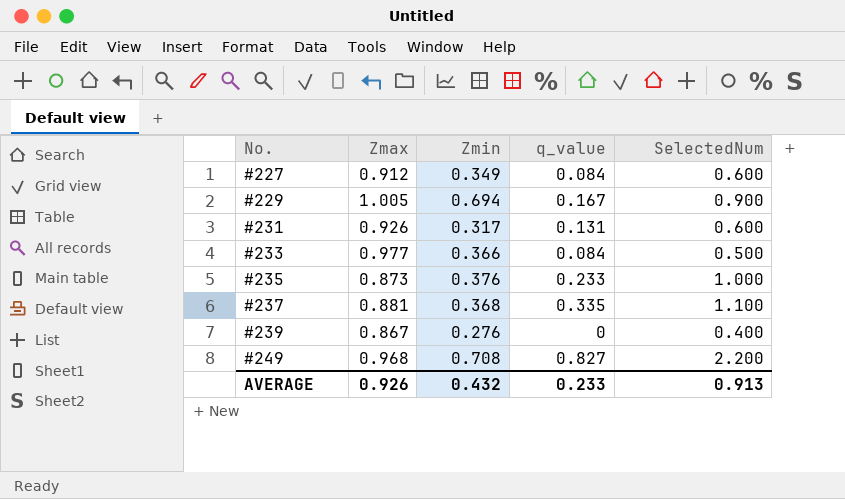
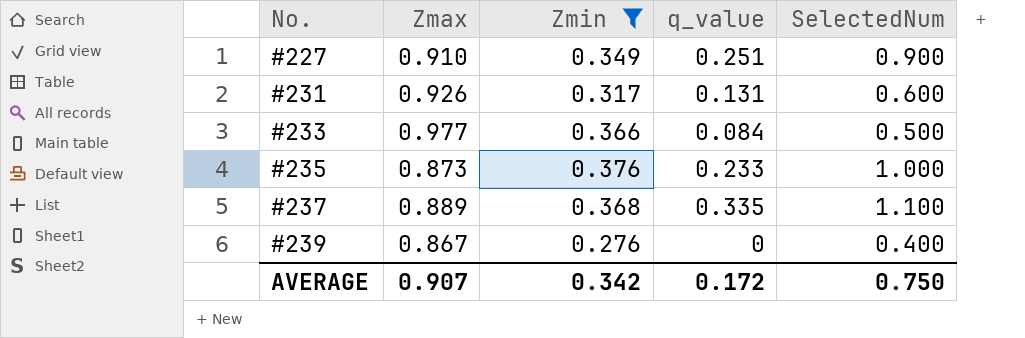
filter: none -> Zmin <= 0.376
#227 | Zmax: 0.912 -> 0.910
#227 | q_value: 0.084 -> 0.251
#227 | SelectedNum: 0.600 -> 0.900
#237 | Zmax: 0.881 -> 0.889
AVERAGE | Zmax: 0.926 -> 0.907
AVERAGE | Zmin: 0.432 -> 0.342
AVERAGE | q_value: 0.233 -> 0.172
AVERAGE | SelectedNum: 0.913 -> 0.750

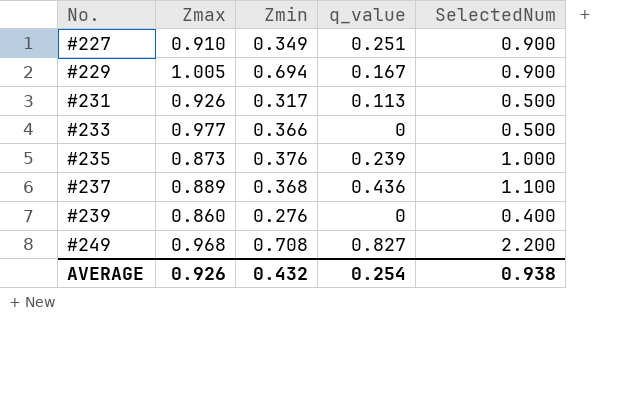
filter: Zmin <= 0.376 -> none
#231 | q_value: 0.131 -> 0.113
#231 | SelectedNum: 0.600 -> 0.500
#233 | q_value: 0.084 -> 0
#235 | q_value: 0.233 -> 0.239
#237 | q_value: 0.335 -> 0.436
#239 | Zmax: 0.867 -> 0.860
AVERAGE | Zmax: 0.907 -> 0.926
AVERAGE | Zmin: 0.342 -> 0.432
AVERAGE | q_value: 0.172 -> 0.254
AVERAGE | SelectedNum: 0.750 -> 0.938

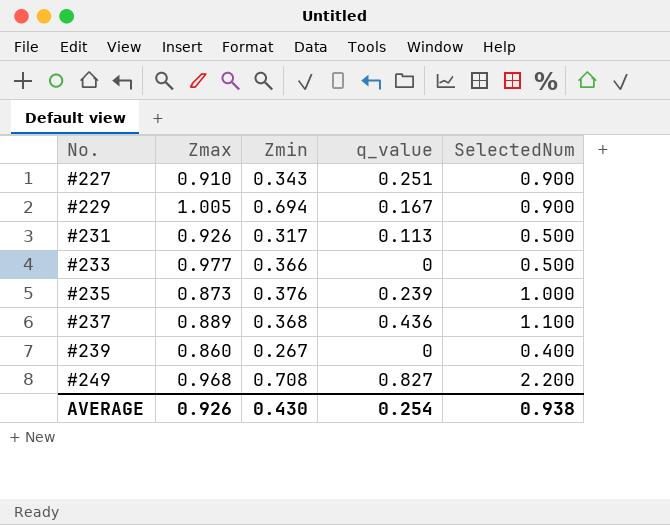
#227 | Zmin: 0.349 -> 0.343
#239 | Zmin: 0.276 -> 0.267
AVERAGE | Zmin: 0.432 -> 0.430

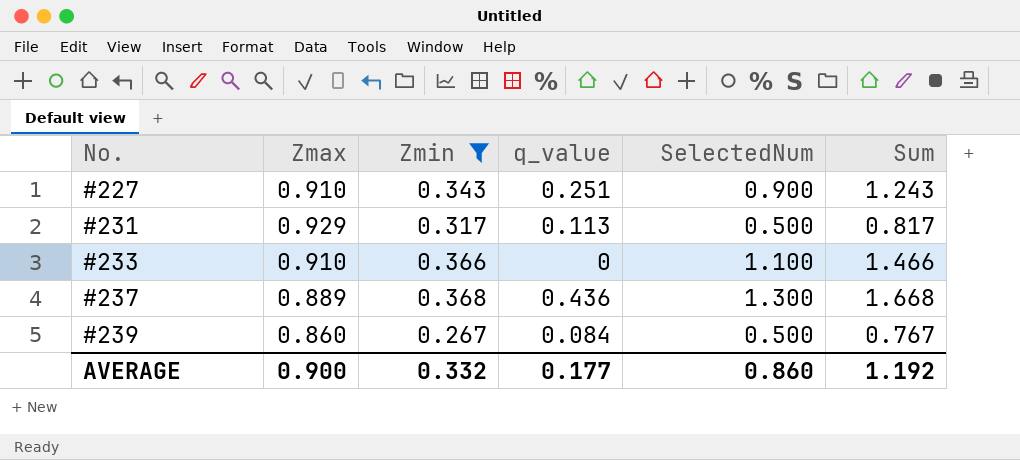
filter: none -> Zmin <= 0.368
column Sum | formula: none -> [Zmin] + [SelectedNum]
#231 | Zmax: 0.926 -> 0.929
#233 | Zmax: 0.977 -> 0.910
#233 | SelectedNum: 0.500 -> 1.100
#237 | SelectedNum: 1.100 -> 1.300
#239 | q_value: 0 -> 0.084
#239 | SelectedNum: 0.400 -> 0.500
AVERAGE | Zmax: 0.926 -> 0.900
AVERAGE | Zmin: 0.430 -> 0.332
AVERAGE | q_value: 0.254 -> 0.177
AVERAGE | SelectedNum: 0.938 -> 0.860

